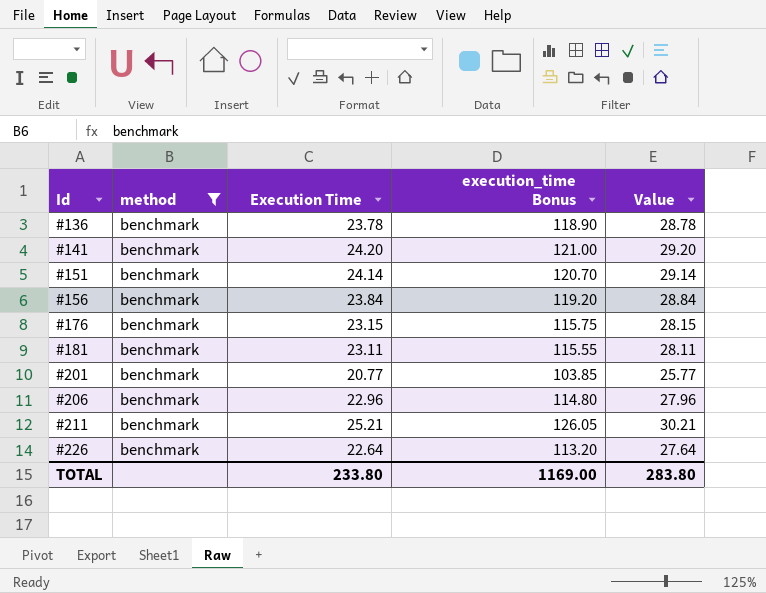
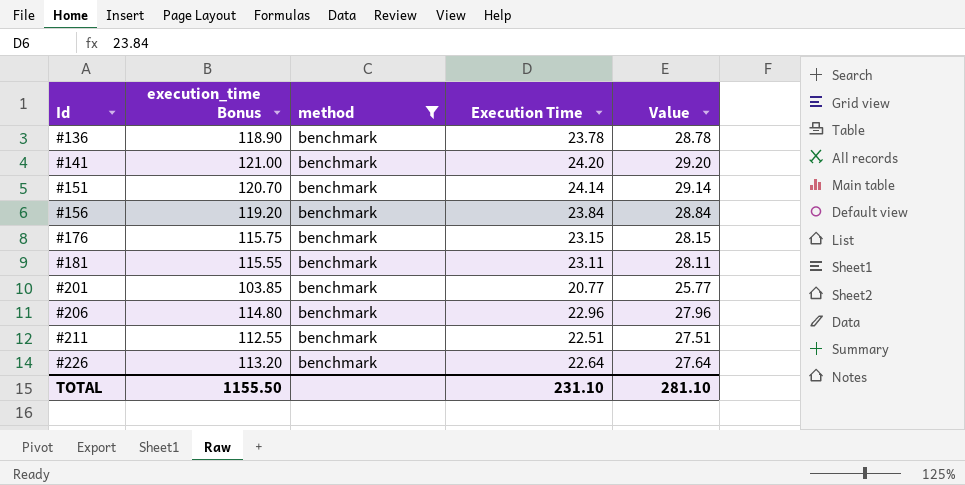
column execution_time Bonus | position: 4 -> 2
#211 | execution_time Bonus: 126.05 -> 112.55
#211 | Execution Time: 25.21 -> 22.51
#211 | Value: 30.21 -> 27.51
TOTAL | execution_time Bonus: 1169.00 -> 1155.50
TOTAL | Execution Time: 233.80 -> 231.10
TOTAL | Value: 283.80 -> 281.10

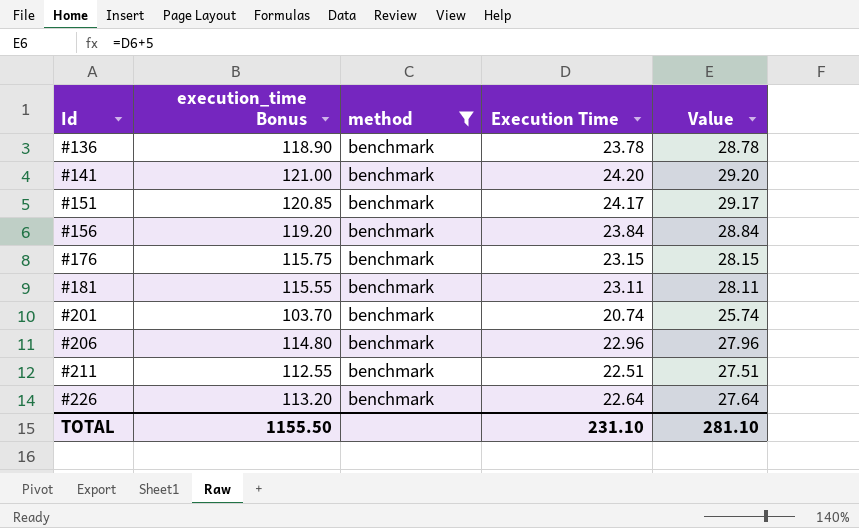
#151 | execution_time Bonus: 120.70 -> 120.85
#151 | Execution Time: 24.14 -> 24.17
#151 | Value: 29.14 -> 29.17
#201 | execution_time Bonus: 103.85 -> 103.70
#201 | Execution Time: 20.77 -> 20.74
#201 | Value: 25.77 -> 25.74

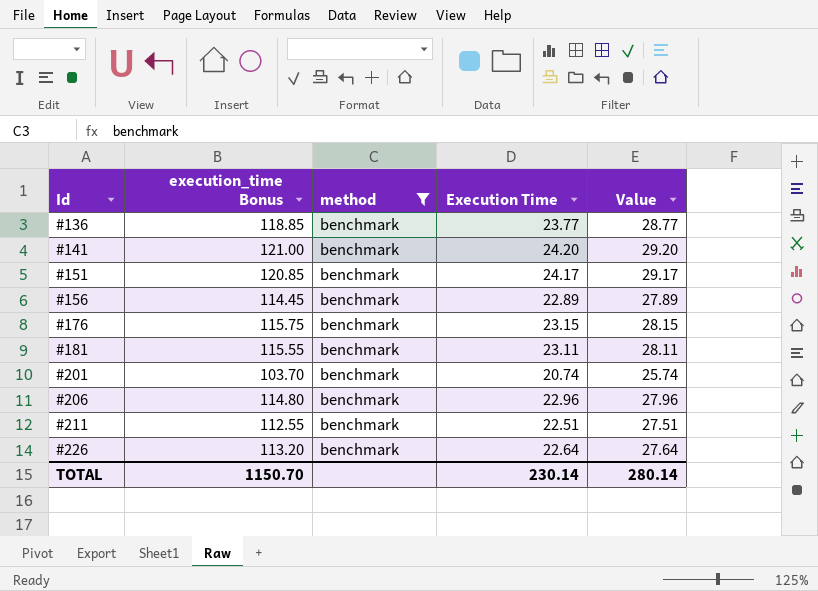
#136 | execution_time Bonus: 118.90 -> 118.85
#136 | Execution Time: 23.78 -> 23.77
#136 | Value: 28.78 -> 28.77
#156 | execution_time Bonus: 119.20 -> 114.45
#156 | Execution Time: 23.84 -> 22.89
#156 | Value: 28.84 -> 27.89
TOTAL | execution_time Bonus: 1155.50 -> 1150.70
TOTAL | Execution Time: 231.10 -> 230.14
TOTAL | Value: 281.10 -> 280.14

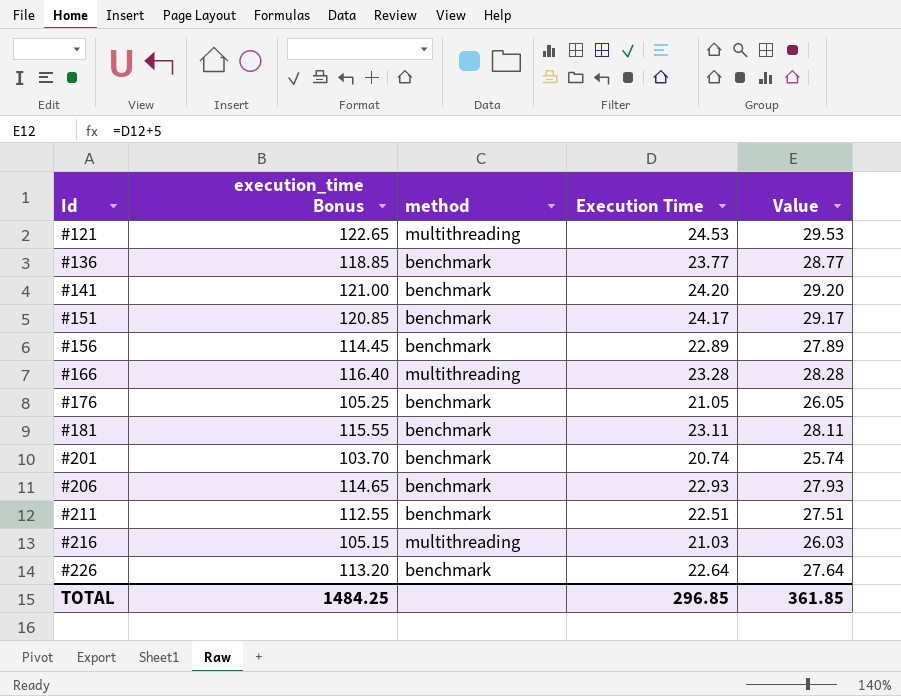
filter: method = benchmark -> none
#176 | execution_time Bonus: 115.75 -> 105.25
#176 | Execution Time: 23.15 -> 21.05
#176 | Value: 28.15 -> 26.05
#206 | execution_time Bonus: 114.80 -> 114.65
#206 | Execution Time: 22.96 -> 22.93
#206 | Value: 27.96 -> 27.93
TOTAL | execution_time Bonus: 1150.70 -> 1484.25
TOTAL | Execution Time: 230.14 -> 296.85
TOTAL | Value: 280.14 -> 361.85

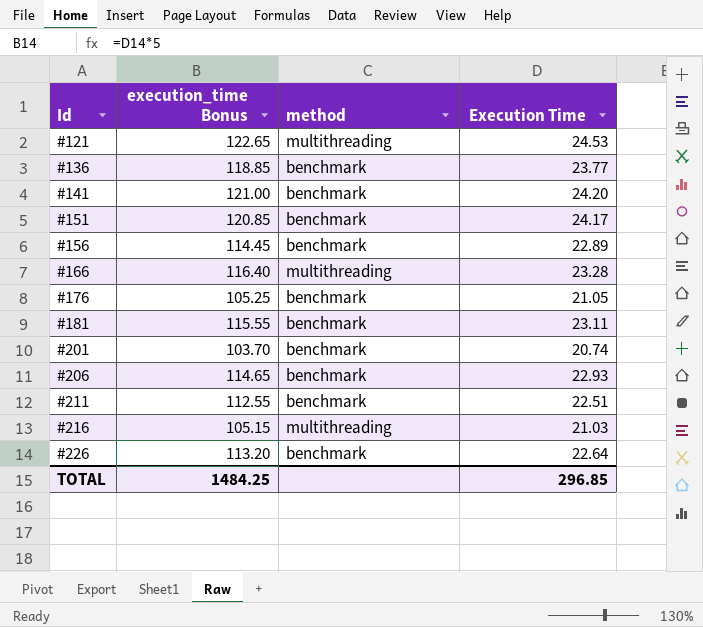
column Value | formula: [Execution Time] + 5 -> none

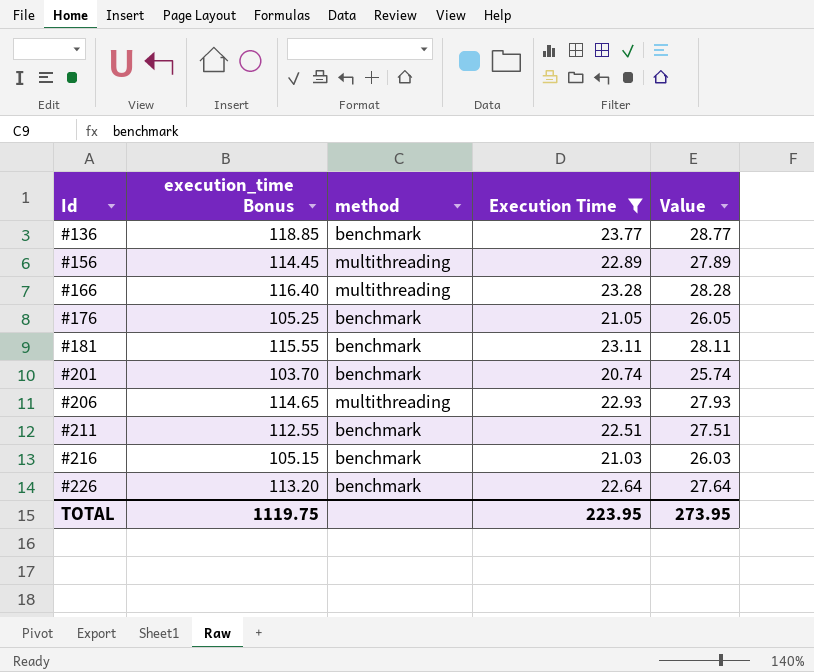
filter: none -> Execution Time <= 23.77
column Value | formula: none -> [Execution Time] + 5
#156 | method: benchmark -> multithreading
#206 | method: benchmark -> multithreading
#216 | method: multithreading -> benchmark
TOTAL | execution_time Bonus: 1484.25 -> 1119.75
TOTAL | Execution Time: 296.85 -> 223.95

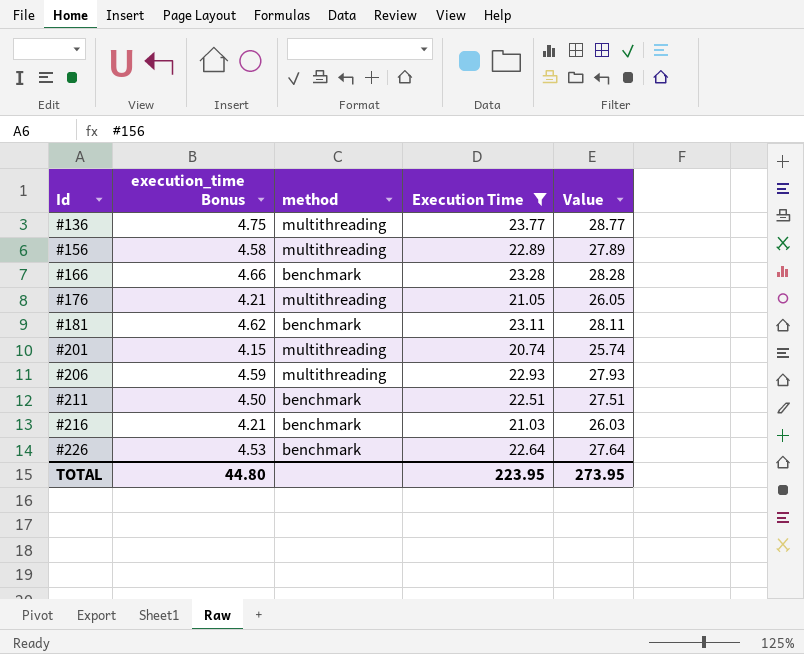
column execution_time Bonus | formula: [Execution Time] * 5 -> [Execution Time] * 0.2
#136 | method: benchmark -> multithreading
#166 | method: multithreading -> benchmark
#176 | method: benchmark -> multithreading
#201 | method: benchmark -> multithreading
TOTAL | execution_time Bonus: 1119.75 -> 44.80

